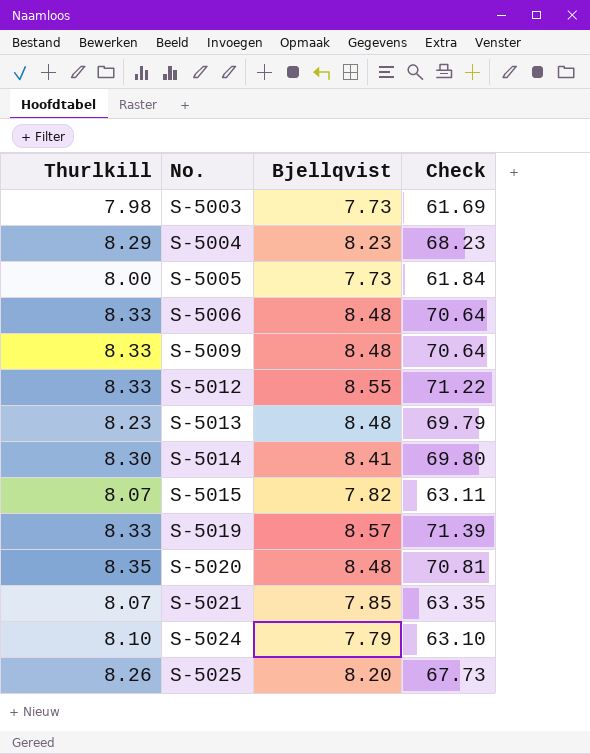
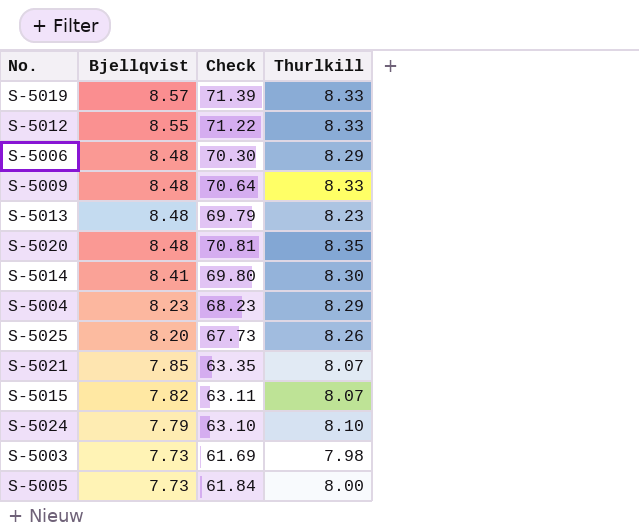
row order: No. ascending -> Bjellqvist descending
column Thurlkill | position: 1 -> 4
S-5006 | Check: 70.64 -> 70.30
S-5006 | Thurlkill: 8.33 -> 8.29

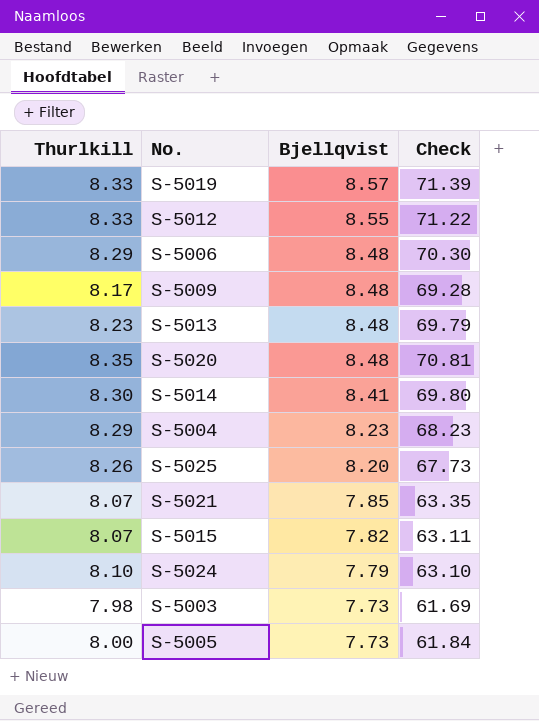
column Thurlkill | position: 4 -> 1
S-5009 | Thurlkill: 8.33 -> 8.17
S-5009 | Check: 70.64 -> 69.28

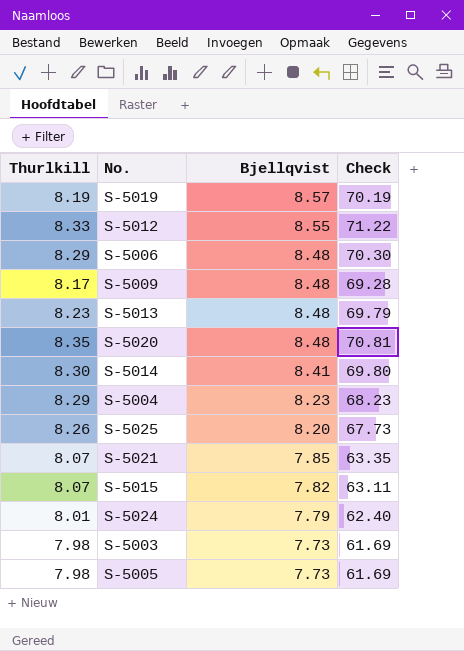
S-5019 | Thurlkill: 8.33 -> 8.19
S-5019 | Check: 71.39 -> 70.19
S-5024 | Thurlkill: 8.10 -> 8.01
S-5024 | Check: 63.10 -> 62.40
S-5005 | Thurlkill: 8.00 -> 7.98
S-5005 | Check: 61.84 -> 61.69

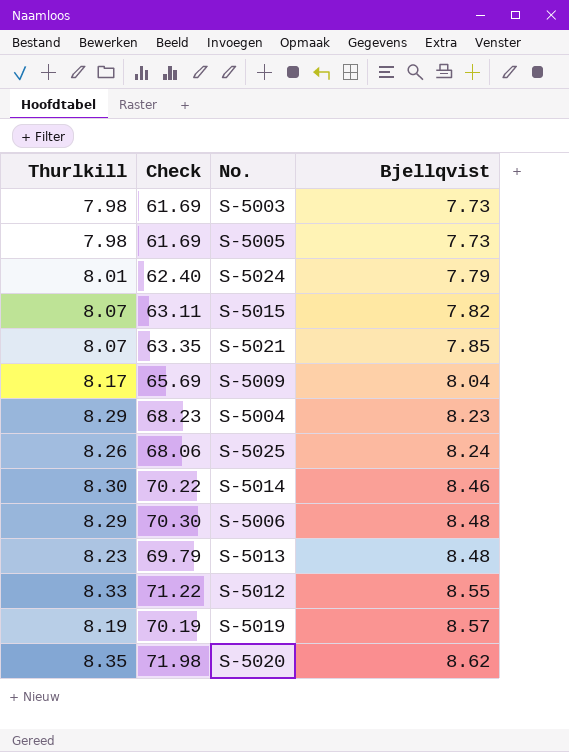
row order: Bjellqvist descending -> Bjellqvist ascending
column Check | position: 4 -> 2
S-5009 | Check: 69.28 -> 65.69
S-5009 | Bjellqvist: 8.48 -> 8.04
S-5025 | Check: 67.73 -> 68.06
S-5025 | Bjellqvist: 8.20 -> 8.24
S-5014 | Check: 69.80 -> 70.22
S-5014 | Bjellqvist: 8.41 -> 8.46
S-5020 | Check: 70.81 -> 71.98
S-5020 | Bjellqvist: 8.48 -> 8.62

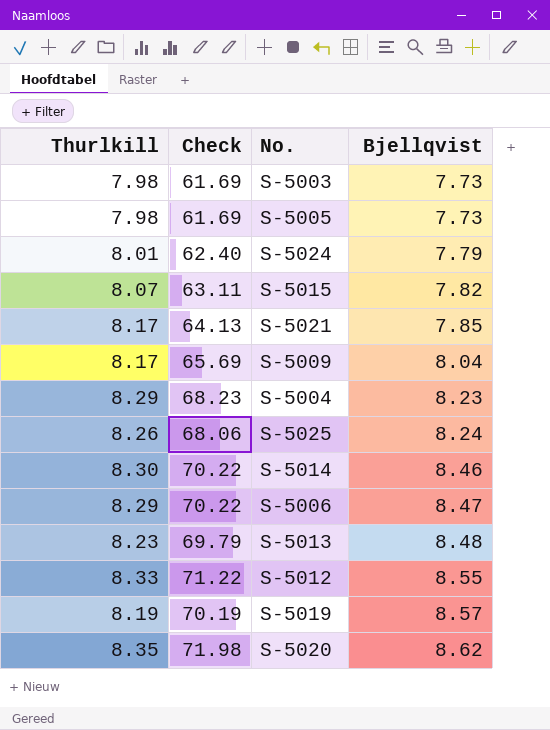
S-5021 | Thurlkill: 8.07 -> 8.17
S-5021 | Check: 63.35 -> 64.13
S-5006 | Check: 70.30 -> 70.22
S-5006 | Bjellqvist: 8.48 -> 8.47

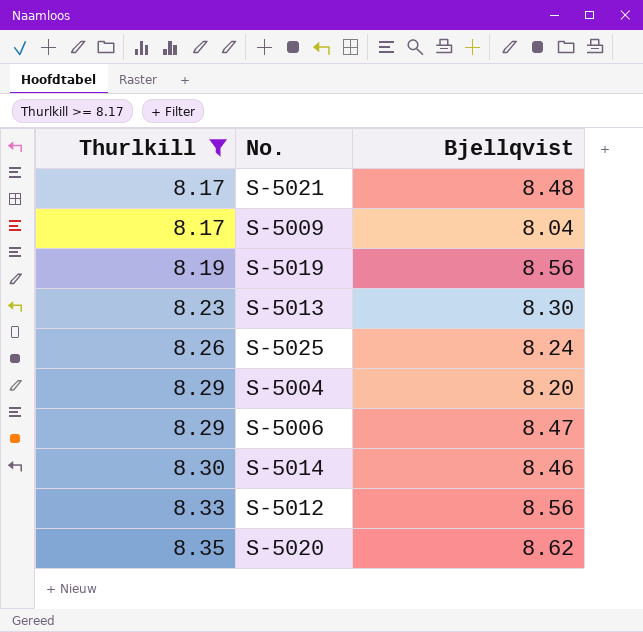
filter: none -> Thurlkill >= 8.17
row order: Bjellqvist ascending -> Thurlkill ascending
column Check | formula: [Thurlkill] * [Bjellqvist] -> none
S-5021 | Bjellqvist: 7.85 -> 8.48
S-5019 | Bjellqvist: 8.57 -> 8.56
S-5013 | Bjellqvist: 8.48 -> 8.30
S-5004 | Bjellqvist: 8.23 -> 8.20
S-5012 | Bjellqvist: 8.55 -> 8.56

